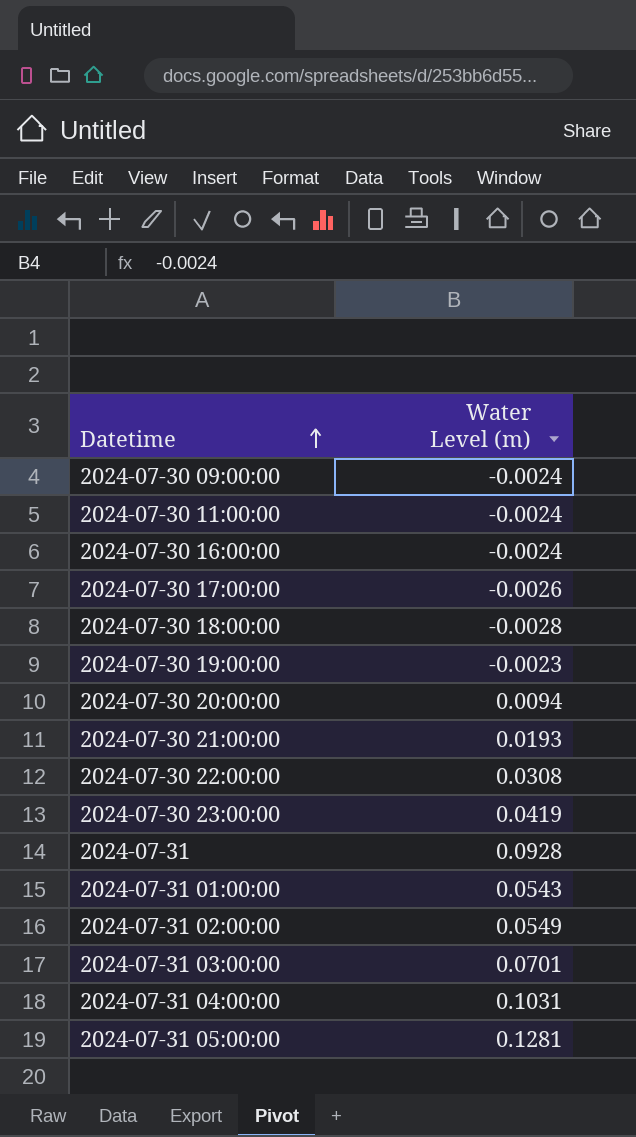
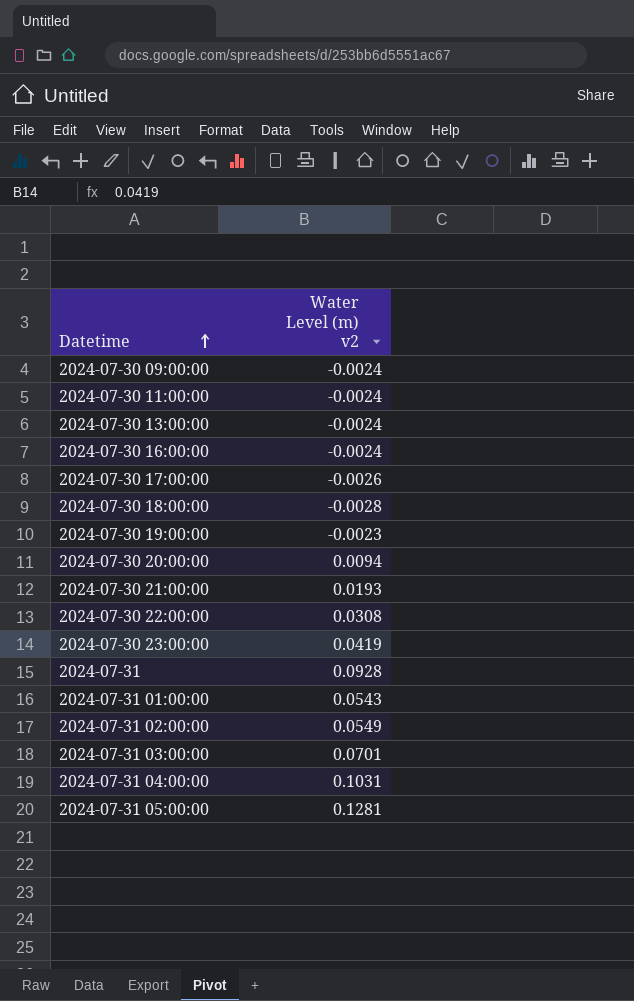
column name: Water Level (m) -> Water Level (m) v2
row 2024-07-30 13:00:00: none -> -0.0024

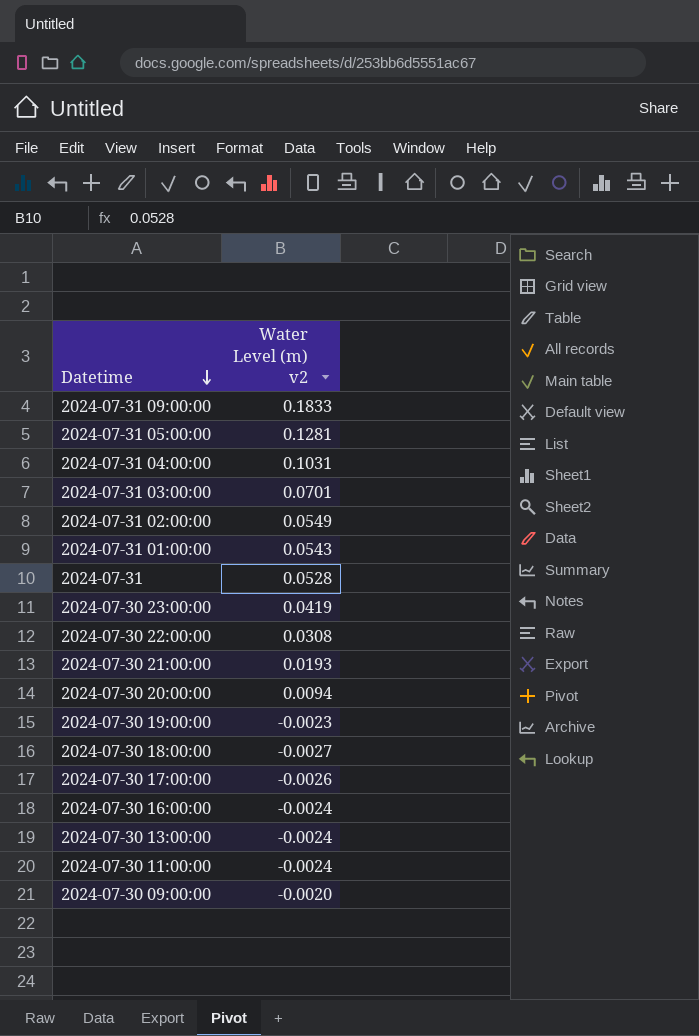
row order: Datetime ascending -> Datetime descending
row 2024-07-31 09:00:00: none -> 0.1833
2024-07-31 | Water Level (m) v2: 0.0928 -> 0.0528
2024-07-30 18:00:00 | Water Level (m) v2: -0.0028 -> -0.0027
2024-07-30 09:00:00 | Water Level (m) v2: -0.0024 -> -0.0020

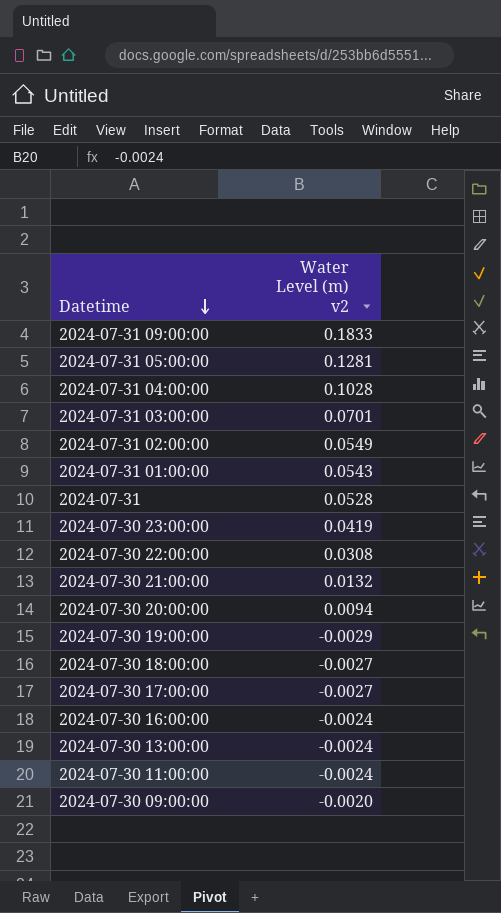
2024-07-31 04:00:00 | Water Level (m) v2: 0.1031 -> 0.1028
2024-07-30 21:00:00 | Water Level (m) v2: 0.0193 -> 0.0132
2024-07-30 19:00:00 | Water Level (m) v2: -0.0023 -> -0.0029
2024-07-30 17:00:00 | Water Level (m) v2: -0.0026 -> -0.0027

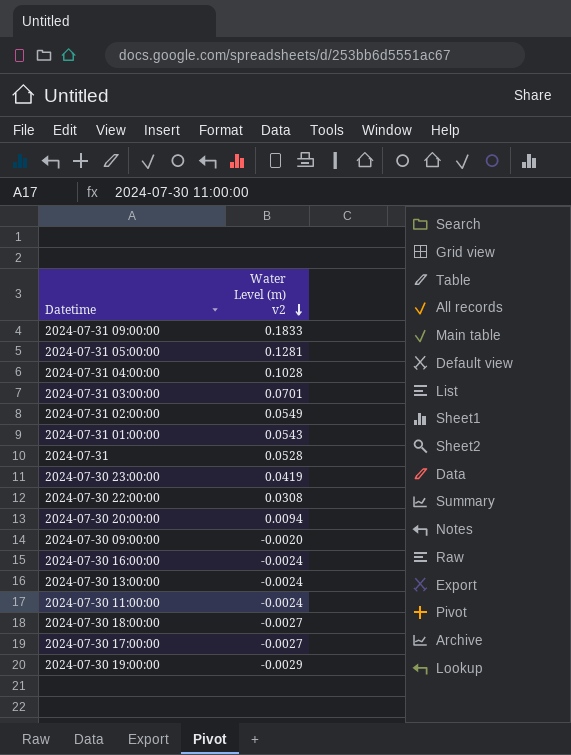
row order: Datetime descending -> Water Level (m) v2 descending
row 2024-07-30 21:00:00: 0.0132 -> none

